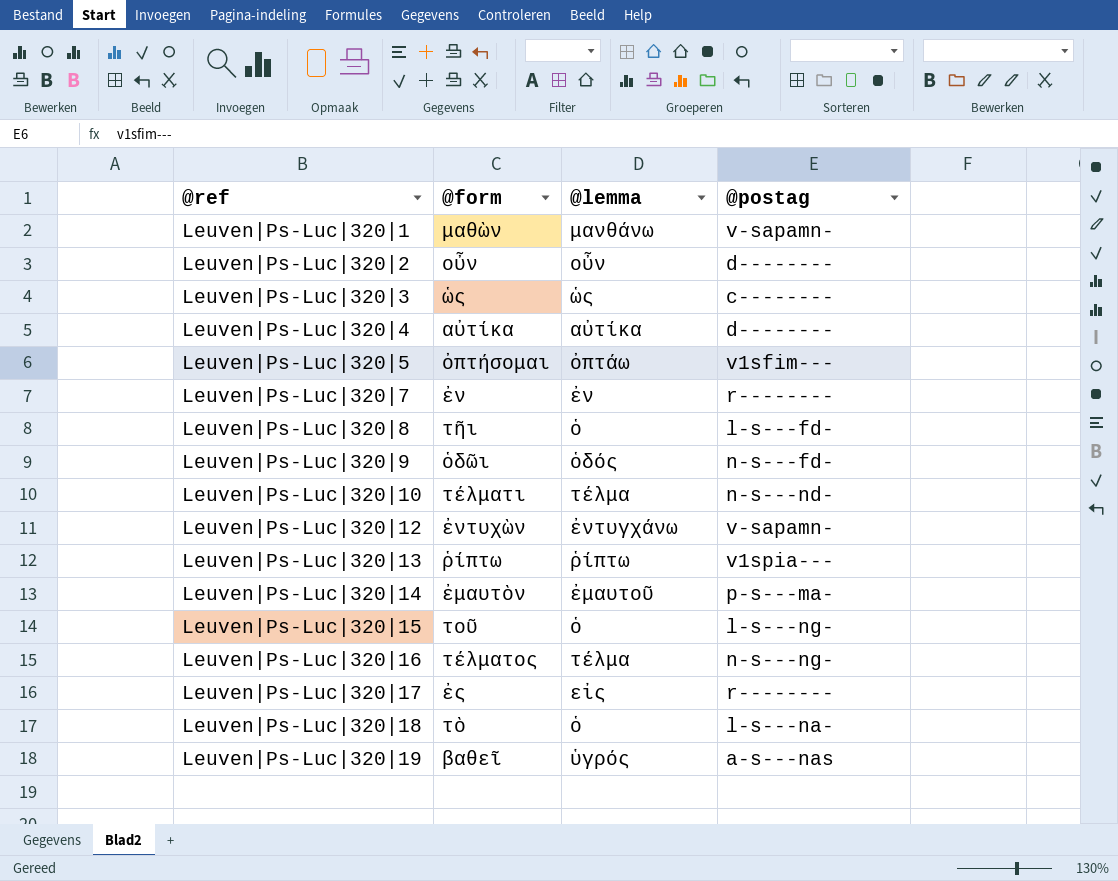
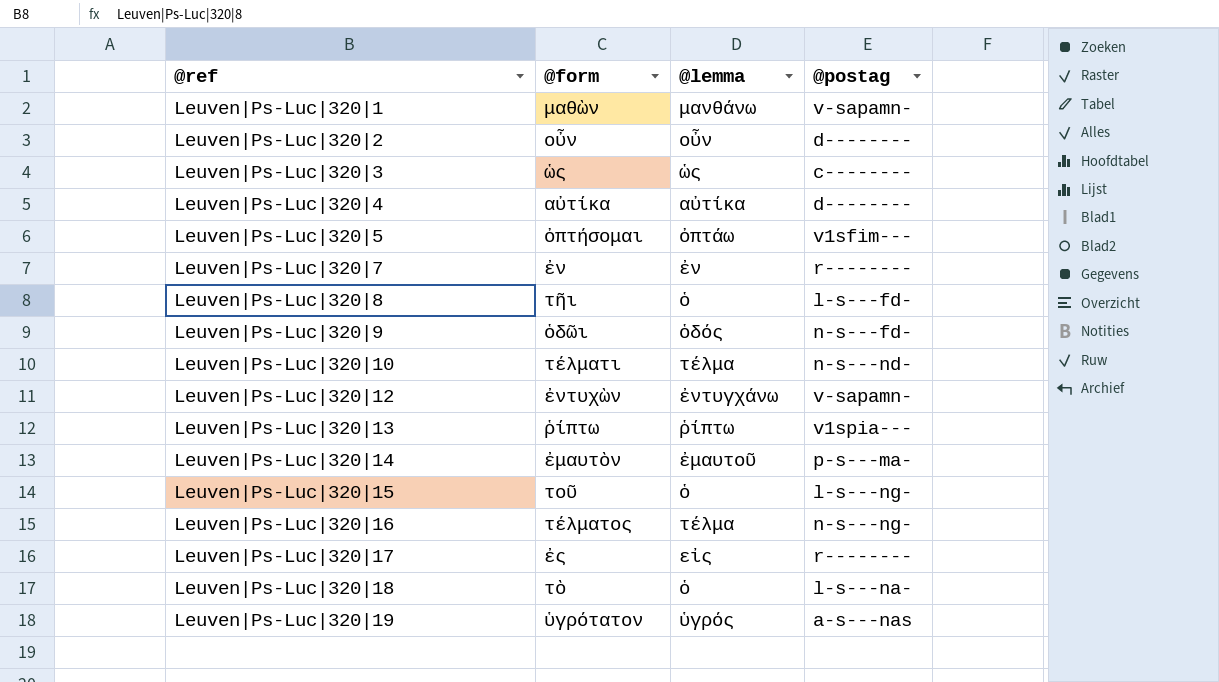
Leuven|Ps-Luc|320|19 | @form: βαθεῖ -> ὑγρότατον

